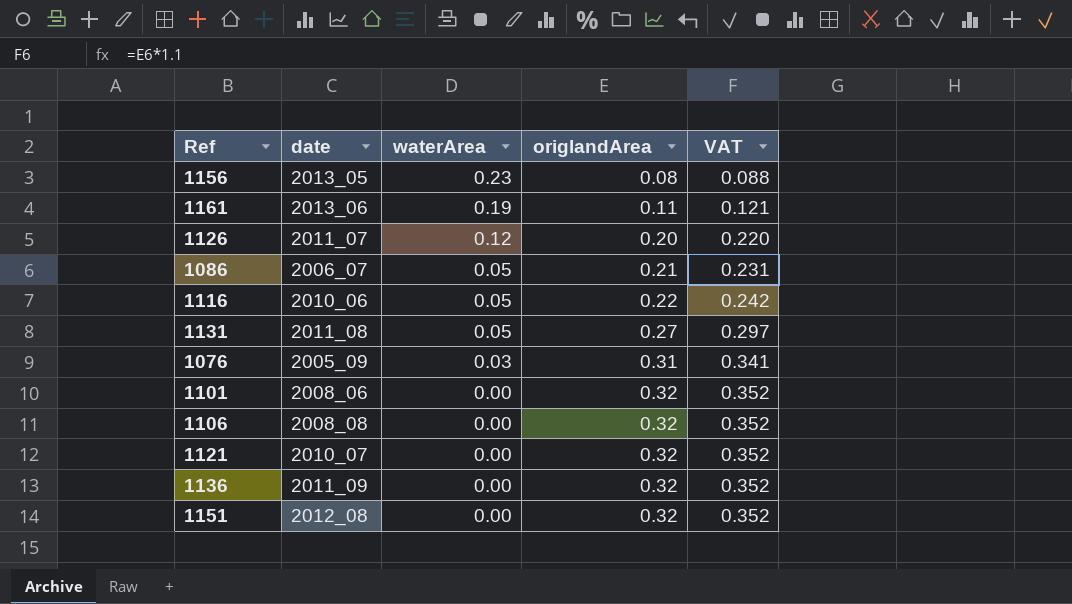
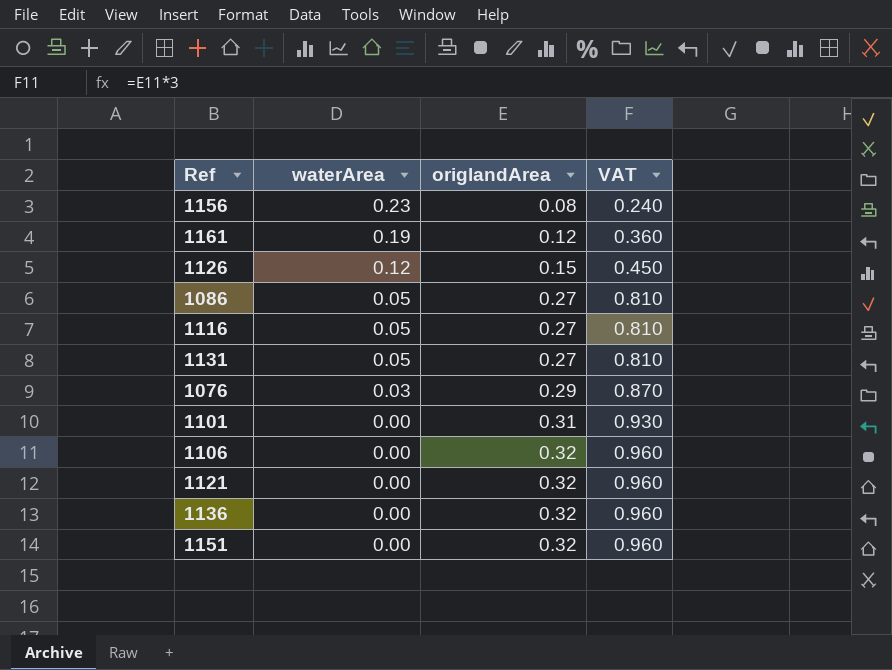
column date | position: 2 -> none
column VAT | formula: [origlandArea] * 1.1 -> [origlandArea] * 3
1161 | origlandArea: 0.11 -> 0.12
1126 | origlandArea: 0.20 -> 0.15
1086 | origlandArea: 0.21 -> 0.27
1116 | origlandArea: 0.22 -> 0.27
1076 | origlandArea: 0.31 -> 0.29
1101 | origlandArea: 0.32 -> 0.31

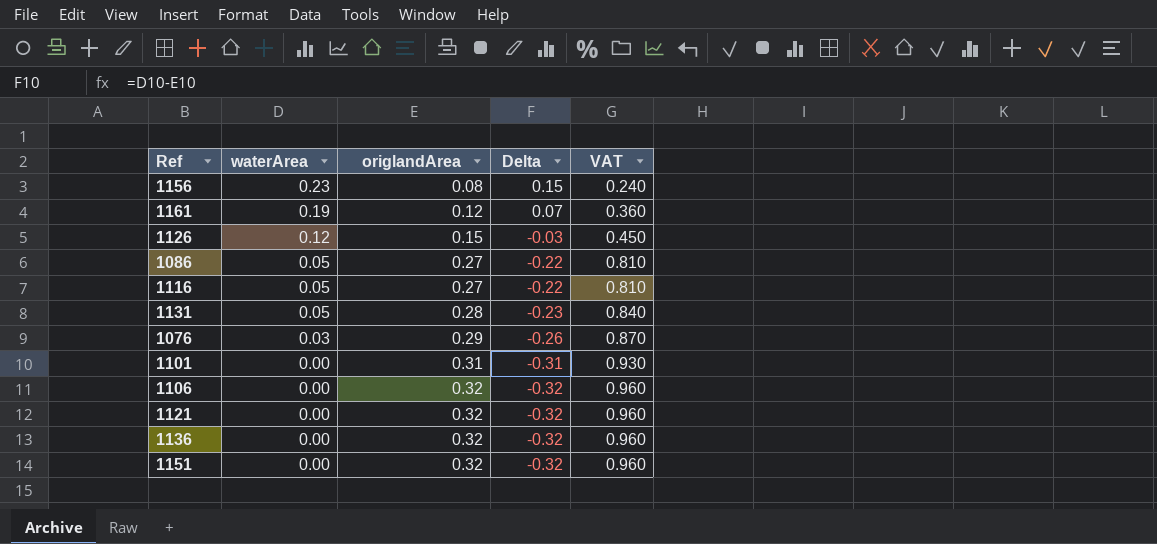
column Delta | formula: none -> [waterArea] - [origlandArea]
1131 | origlandArea: 0.27 -> 0.28
1131 | VAT: 0.810 -> 0.840

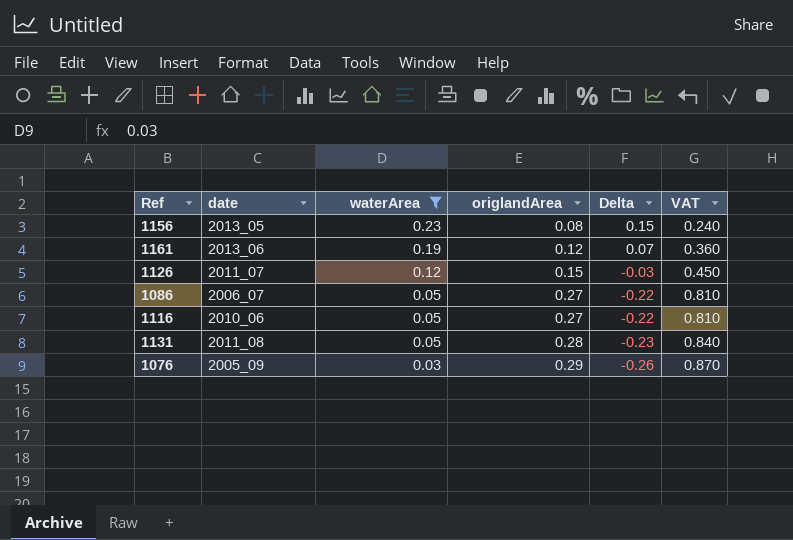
filter: none -> waterArea != 0.00
column date | position: none -> 2

